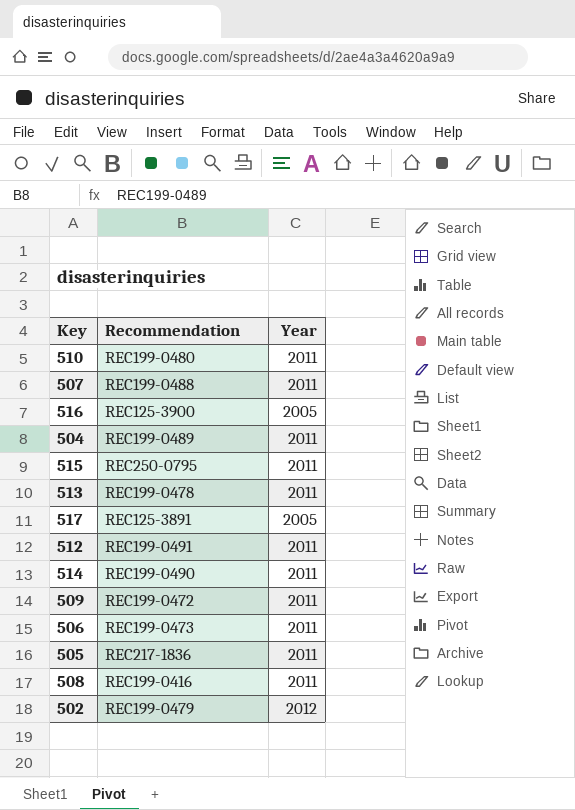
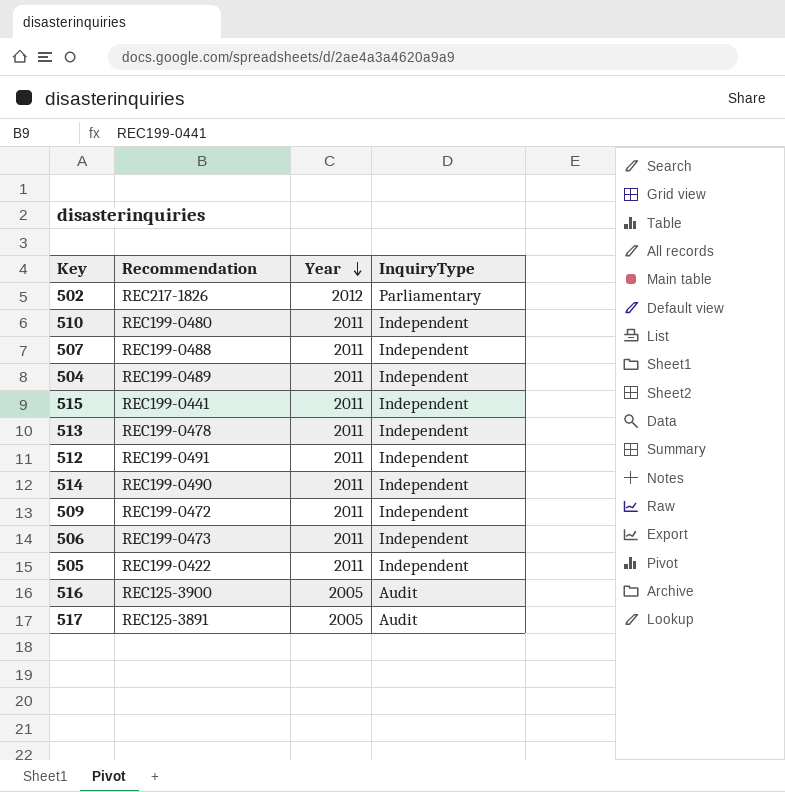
row order: none -> Year descending
column InquiryType | position: none -> 4
row 508: REC199-0416 | 2011 -> none
502 | Recommendation: REC199-0479 -> REC217-1826
515 | Recommendation: REC250-0795 -> REC199-0441
505 | Recommendation: REC217-1836 -> REC199-0422

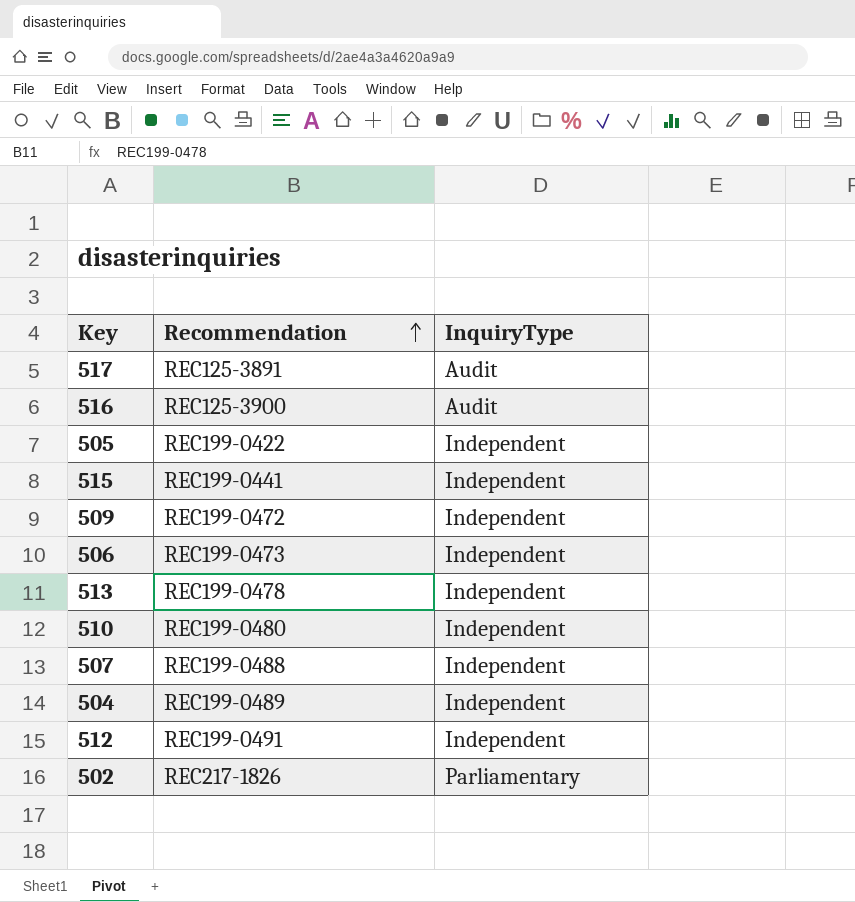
row order: Year descending -> Recommendation ascending
column Year | position: 3 -> none
row 514: REC199-0490 | 2011 | Independent -> none

